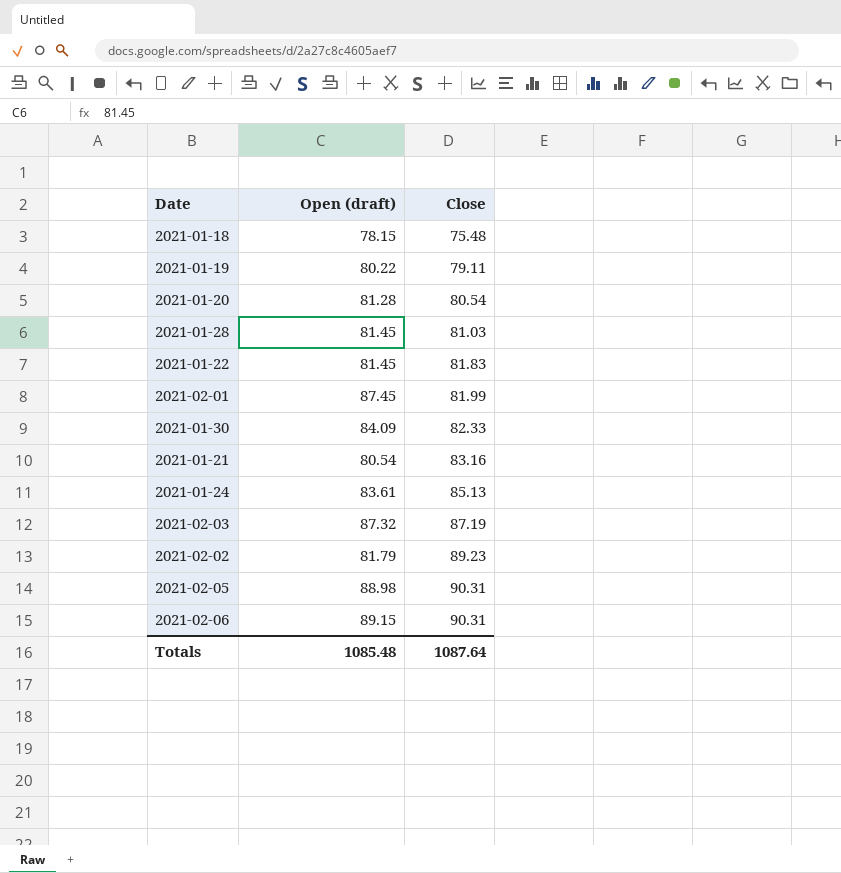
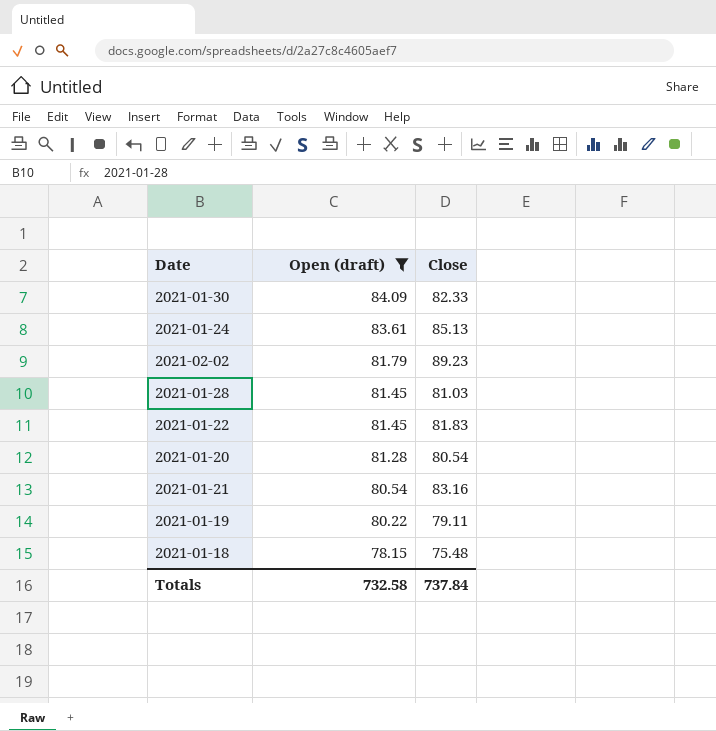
filter: none -> Open (draft) <= 84.09
row order: Close ascending -> Open (draft) descending
Totals | Open (draft): 1085.48 -> 732.58
Totals | Close: 1087.64 -> 737.84

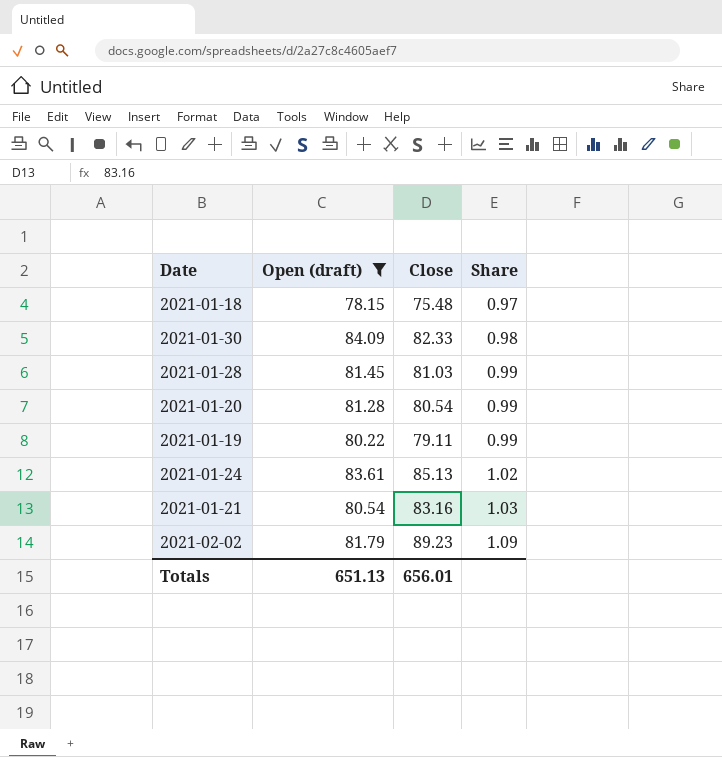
row order: Open (draft) descending -> Share ascending
column Share | formula: none -> [Close] / [Open (draft)]
row 2021-01-22: 81.45 | 81.83 -> none
Totals | Open (draft): 732.58 -> 651.13
Totals | Close: 737.84 -> 656.01

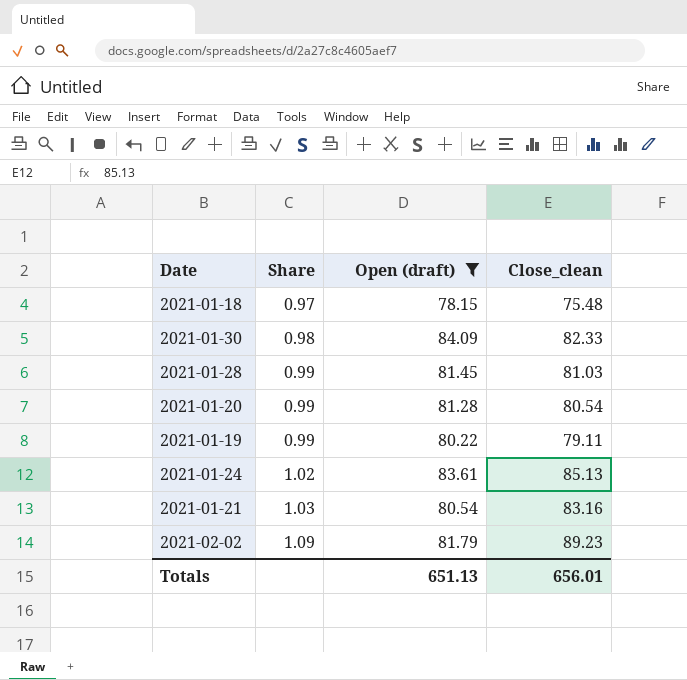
column Share | position: 4 -> 2
column name: Close -> Close_clean

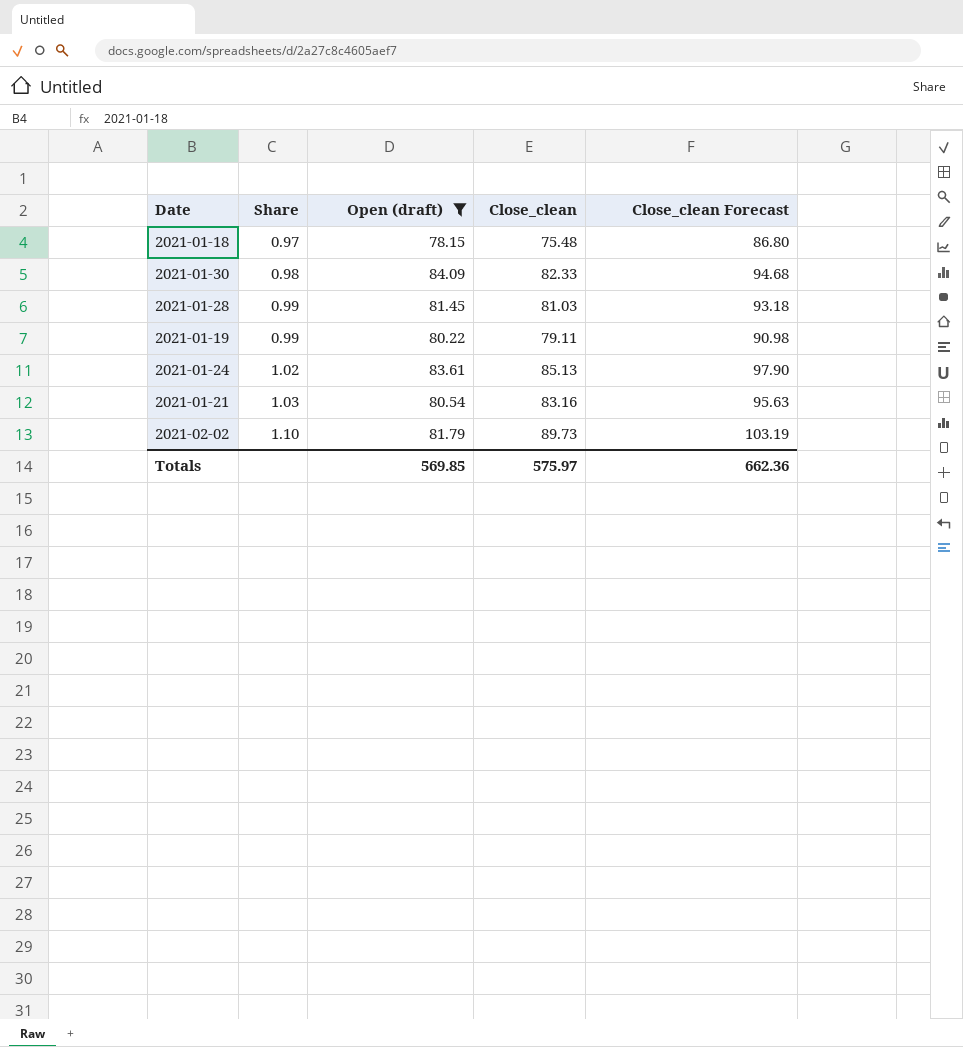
column Close_clean Forecast | formula: none -> [Close_clean] * 1.15
row 2021-01-20: 0.99 | 81.28 | 80.54 -> none
2021-02-02 | Share: 1.09 -> 1.10
2021-02-02 | Close_clean: 89.23 -> 89.73
Totals | Open (draft): 651.13 -> 569.85
Totals | Close_clean: 656.01 -> 575.97

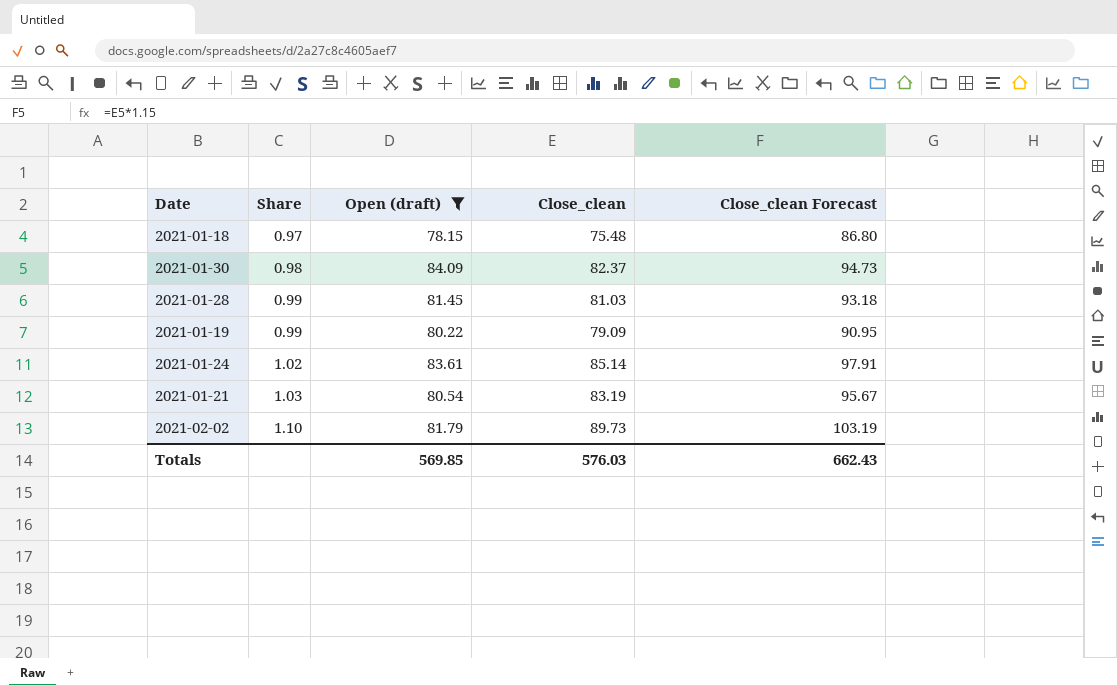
2021-01-30 | Close_clean: 82.33 -> 82.37
2021-01-30 | Close_clean Forecast: 94.68 -> 94.73
2021-01-19 | Close_clean: 79.11 -> 79.09
2021-01-19 | Close_clean Forecast: 90.98 -> 90.95
2021-01-24 | Close_clean: 85.13 -> 85.14
2021-01-24 | Close_clean Forecast: 97.90 -> 97.91
2021-01-21 | Close_clean: 83.16 -> 83.19
2021-01-21 | Close_clean Forecast: 95.63 -> 95.67
Totals | Close_clean: 575.97 -> 576.03
Totals | Close_clean Forecast: 662.36 -> 662.43

